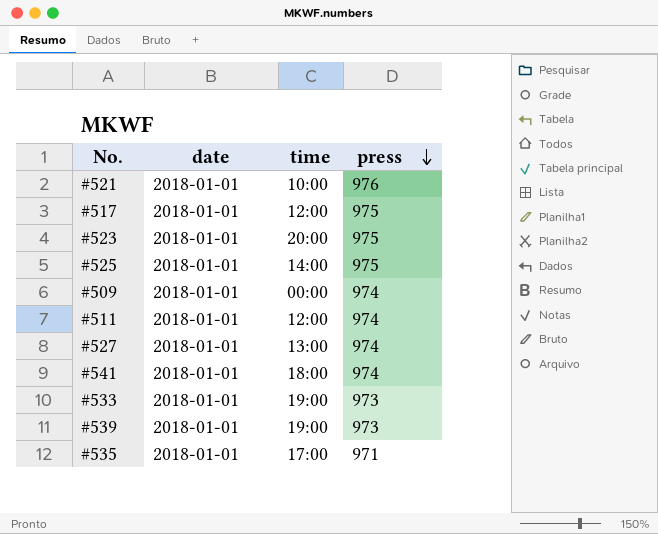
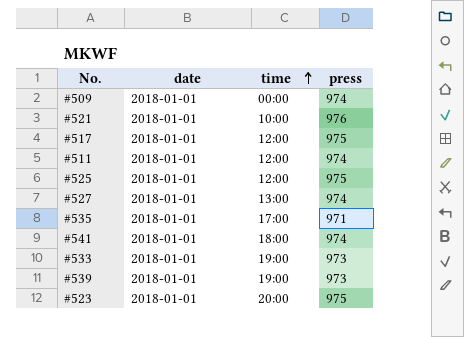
row order: press descending -> time ascending
#525 | time: 14:00 -> 12:00

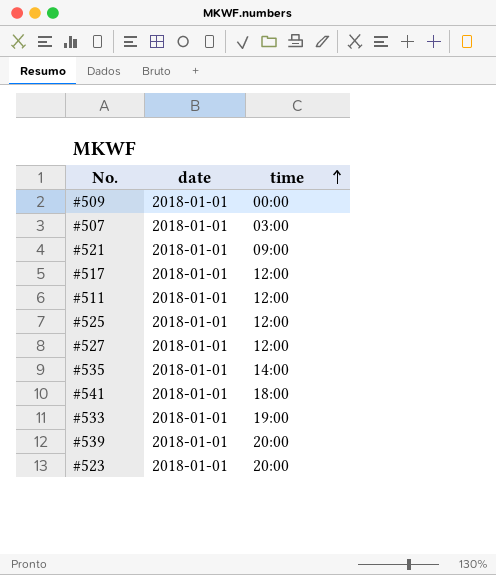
column press | position: 4 -> none
row #507: none -> 2018-01-01 | 03:00
#521 | time: 10:00 -> 09:00
#527 | time: 13:00 -> 12:00
#535 | time: 17:00 -> 14:00
#539 | time: 19:00 -> 20:00

